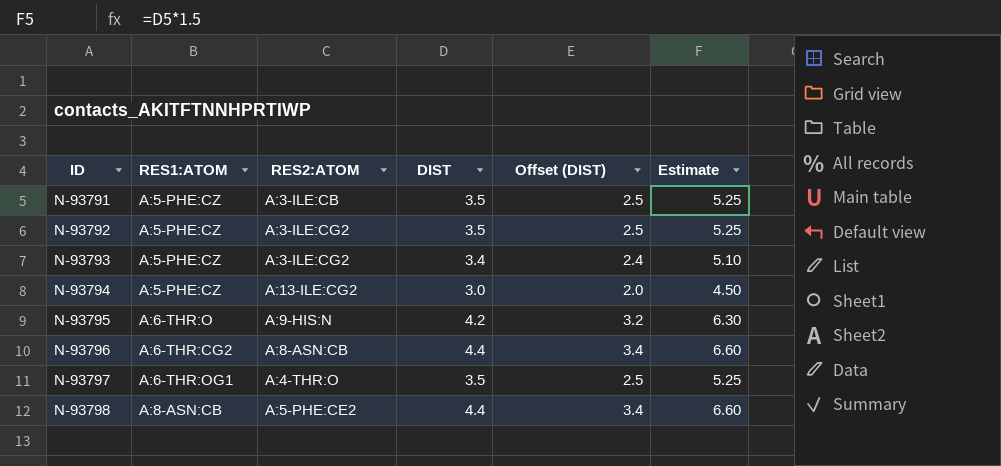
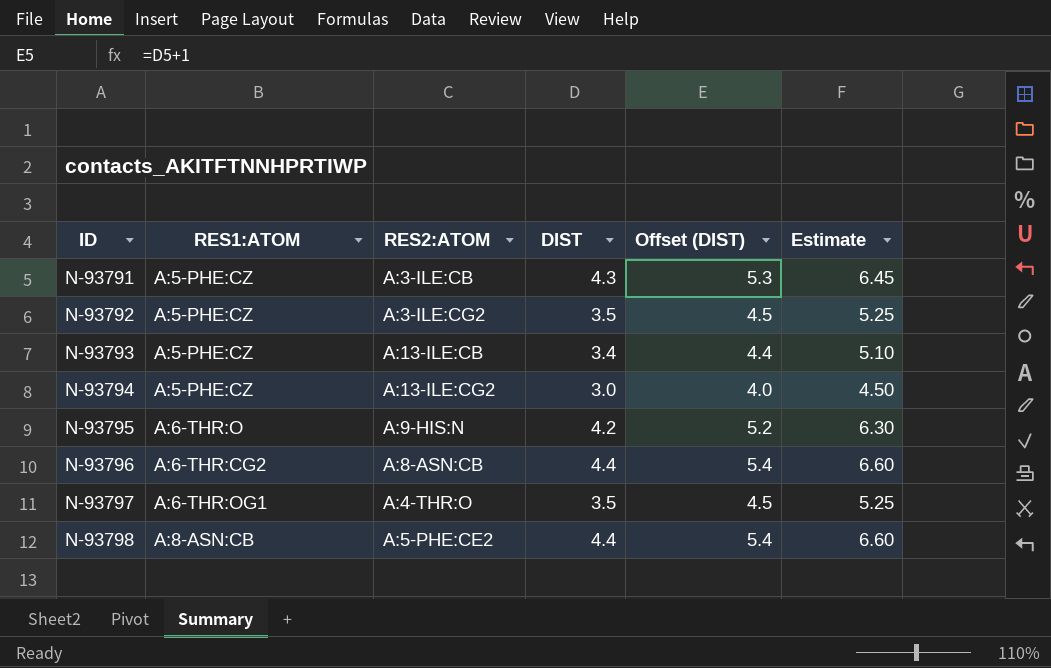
column Offset (DIST) | formula: [DIST] - 1 -> [DIST] + 1
N-93791 | DIST: 3.5 -> 4.3
N-93791 | Estimate: 5.25 -> 6.45
N-93793 | RES2:ATOM: A:3-ILE:CG2 -> A:13-ILE:CB

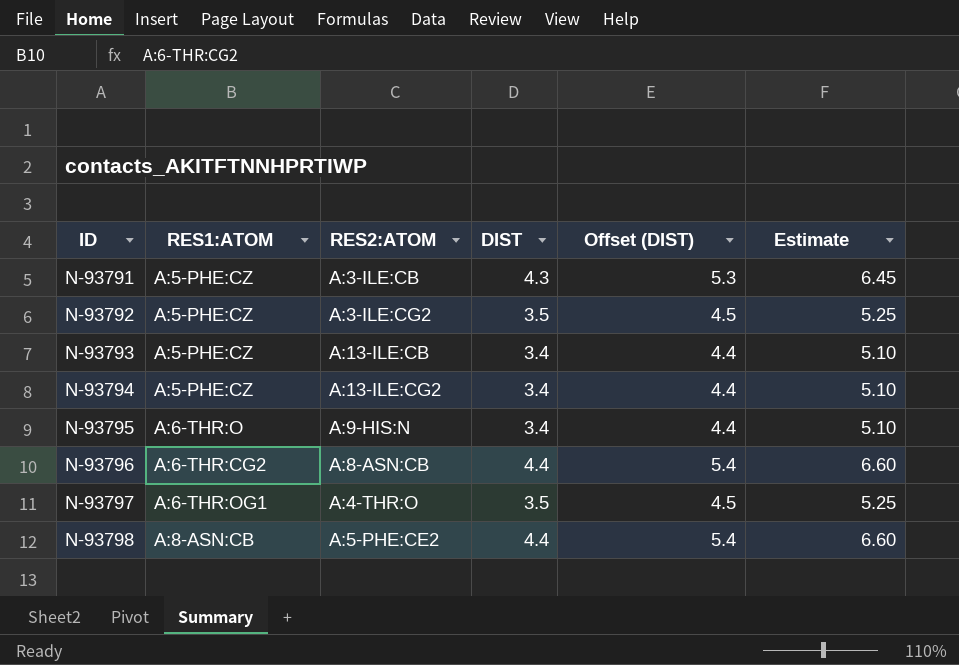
N-93794 | DIST: 3.0 -> 3.4
N-93794 | Offset (DIST): 4.0 -> 4.4
N-93794 | Estimate: 4.50 -> 5.10
N-93795 | DIST: 4.2 -> 3.4
N-93795 | Offset (DIST): 5.2 -> 4.4
N-93795 | Estimate: 6.30 -> 5.10

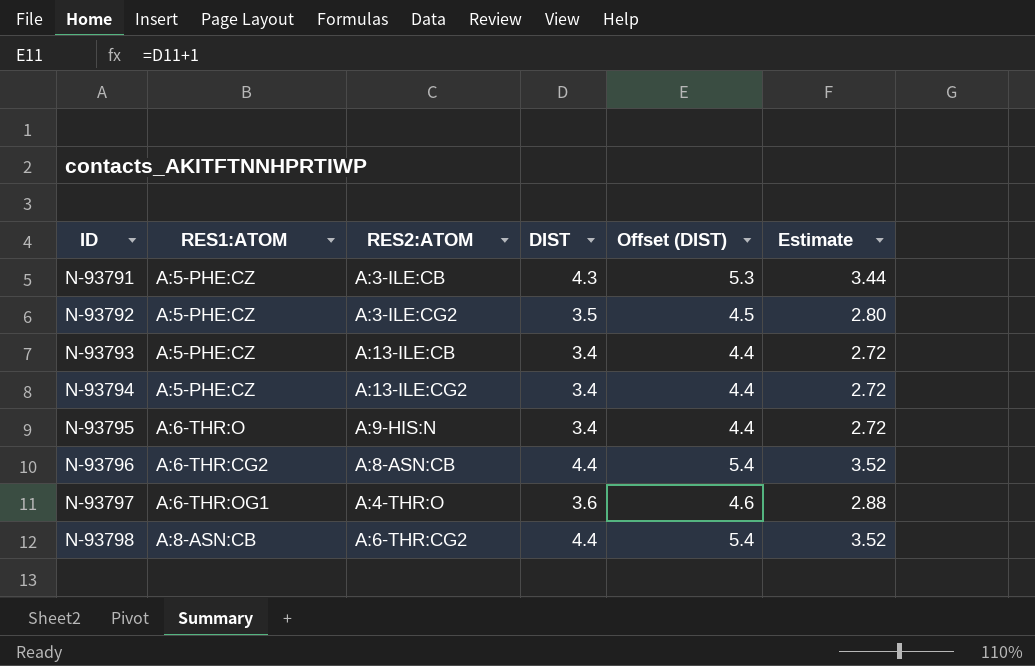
column Estimate | formula: [DIST] * 1.5 -> [DIST] * 0.8
N-93797 | DIST: 3.5 -> 3.6
N-93797 | Offset (DIST): 4.5 -> 4.6
N-93798 | RES2:ATOM: A:5-PHE:CE2 -> A:6-THR:CG2

